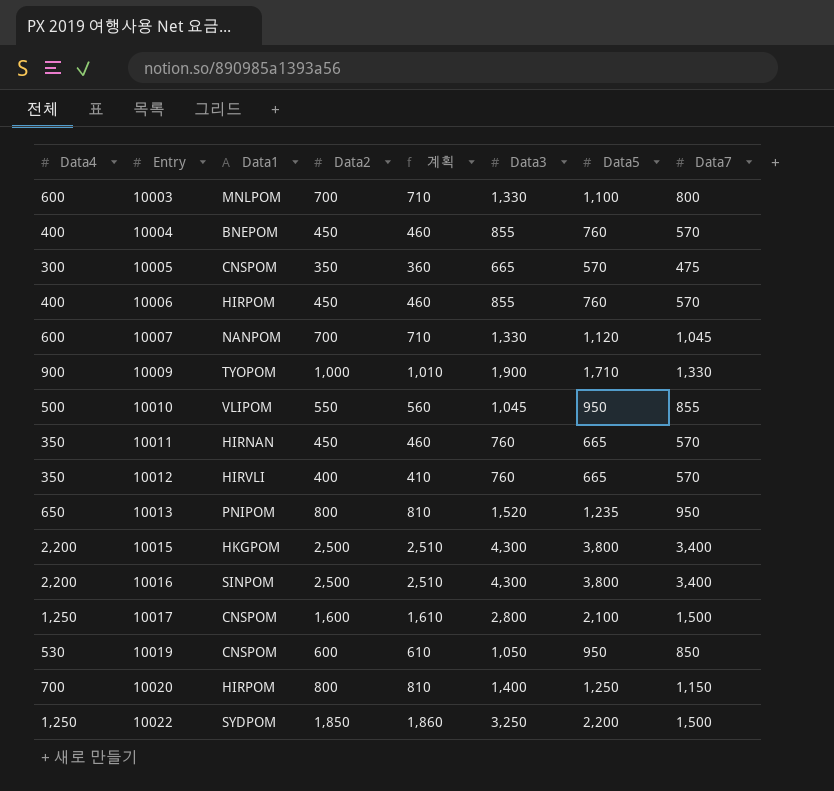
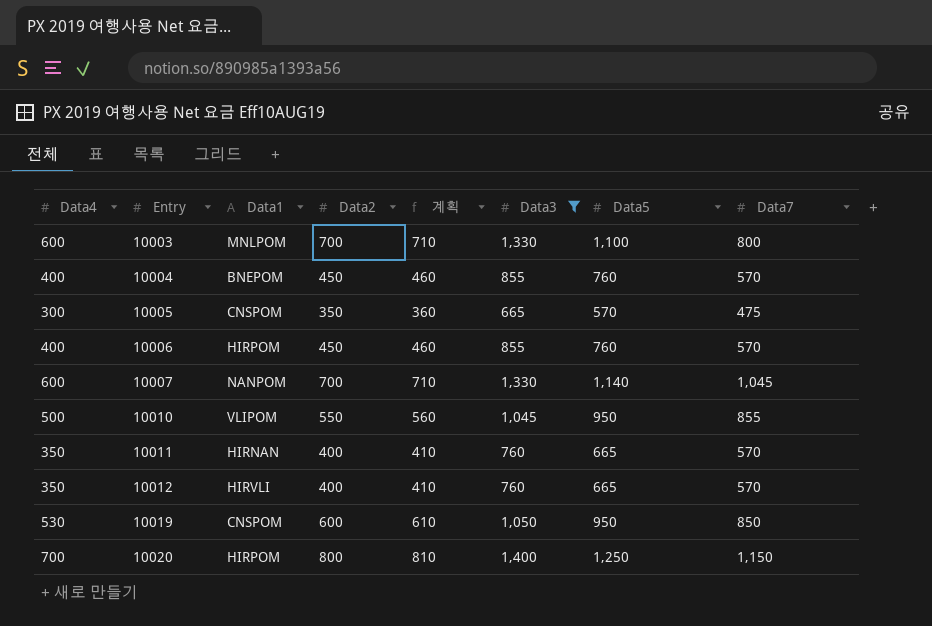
filter: none -> Data3 <= 1,400
10007 | Data5: 1,120 -> 1,140
10011 | Data2: 450 -> 400
10011 | 계획: 460 -> 410

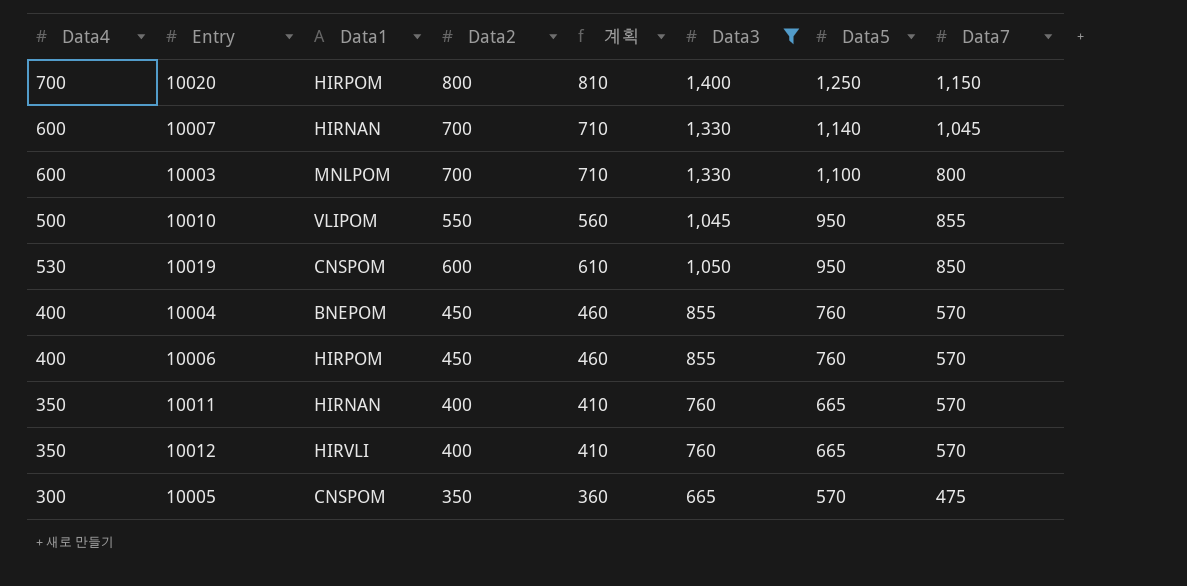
row order: Entry ascending -> Data5 descending
10007 | Data1: NANPOM -> HIRNAN

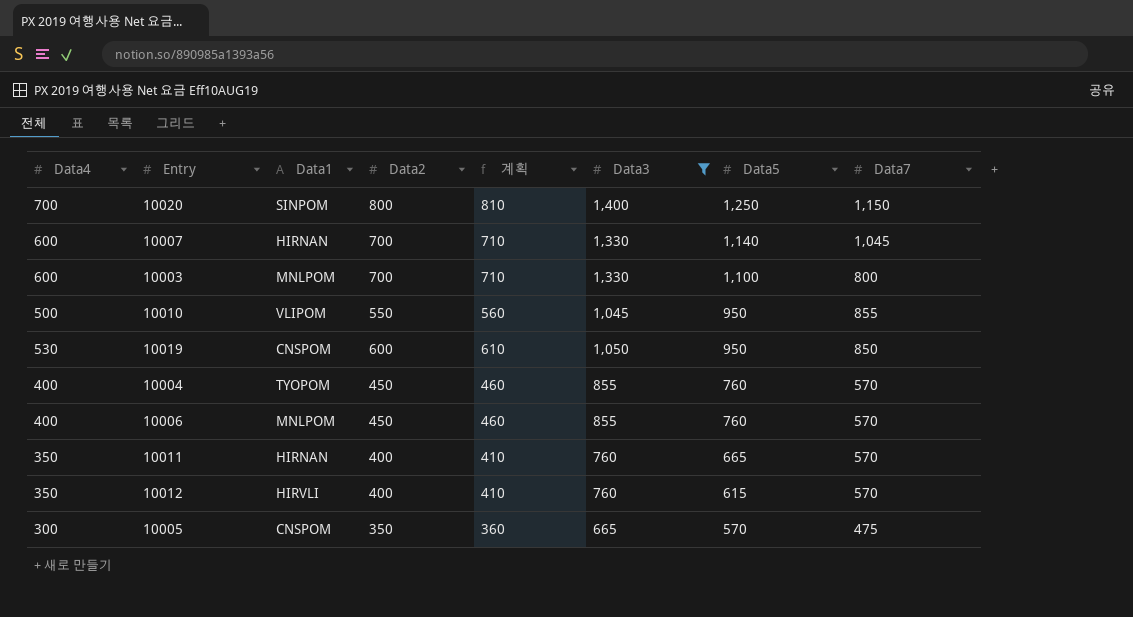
10020 | Data1: HIRPOM -> SINPOM
10004 | Data1: BNEPOM -> TYOPOM
10006 | Data1: HIRPOM -> MNLPOM
10012 | Data5: 665 -> 615

